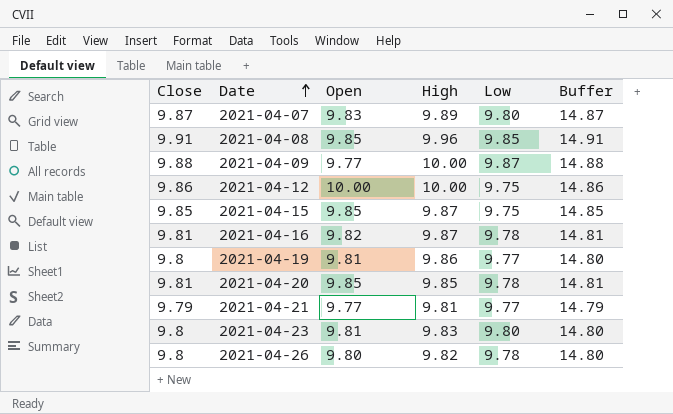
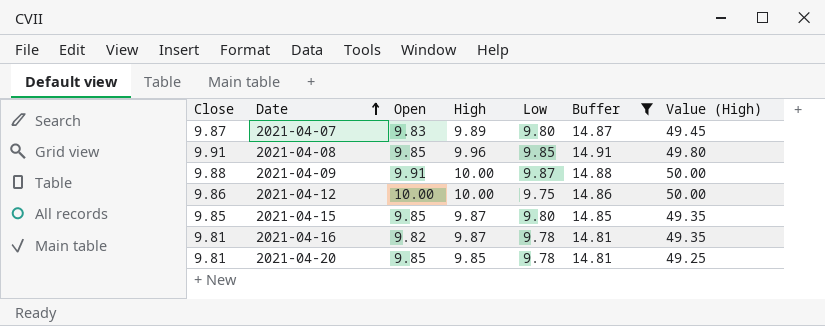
filter: none -> Buffer >= 14.81
column Value (High) | formula: none -> [High] * 5
2021-04-09 | Open: 9.77 -> 9.91
2021-04-15 | Low: 9.75 -> 9.80

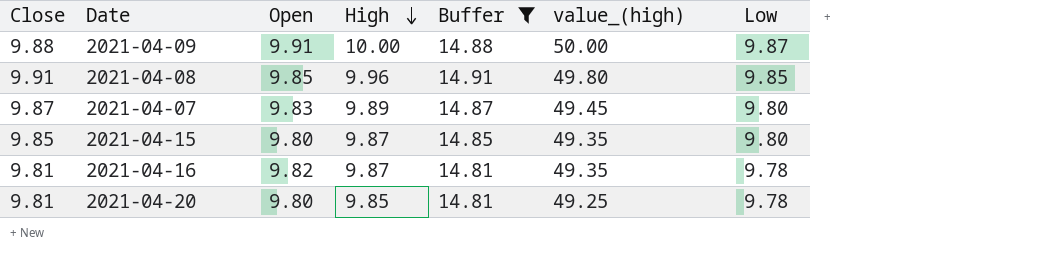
row order: Date ascending -> High descending
column name: Value (High) -> value_(high)
column Low | position: 5 -> 7
row 2021-04-12: 9.86 | 10.00 | 10.00 | 9.75 | 14.86 | 50.00 -> none
2021-04-15 | Open: 9.85 -> 9.80
2021-04-20 | Open: 9.85 -> 9.80

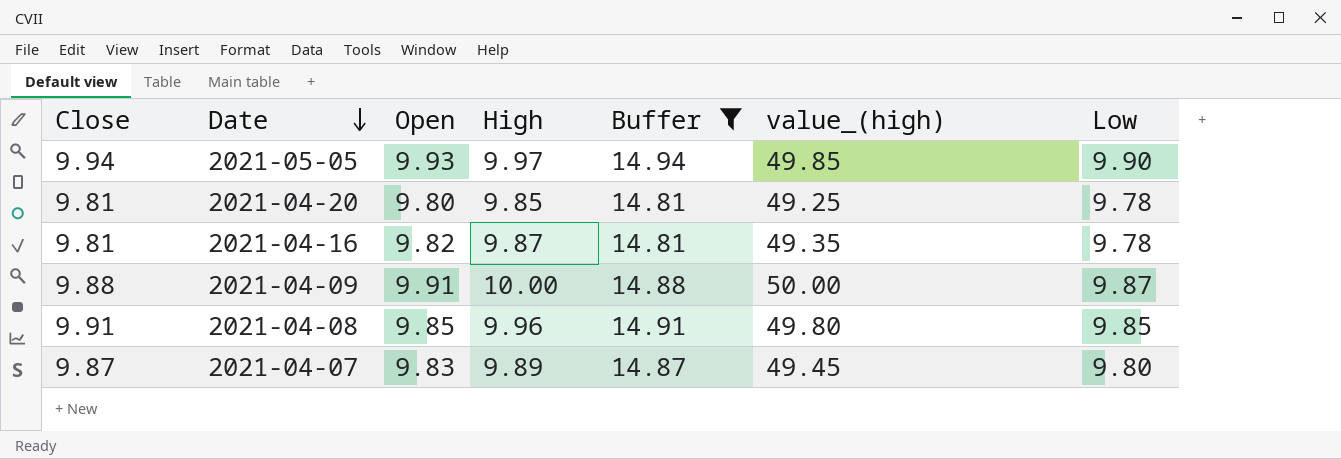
row order: High descending -> Date descending
row 2021-04-15: 9.85 | 9.80 | 9.87 | 14.85 | 49.35 | 9.80 -> none
row 2021-05-05: none -> 9.94 | 9.93 | 9.97 | 14.94 | 49.85 | 9.90

